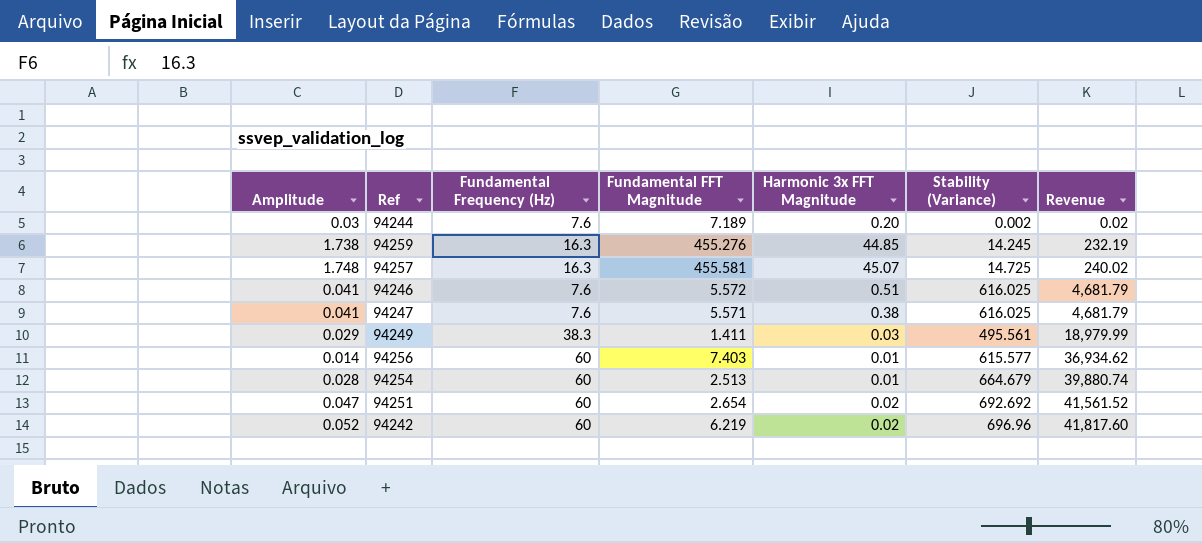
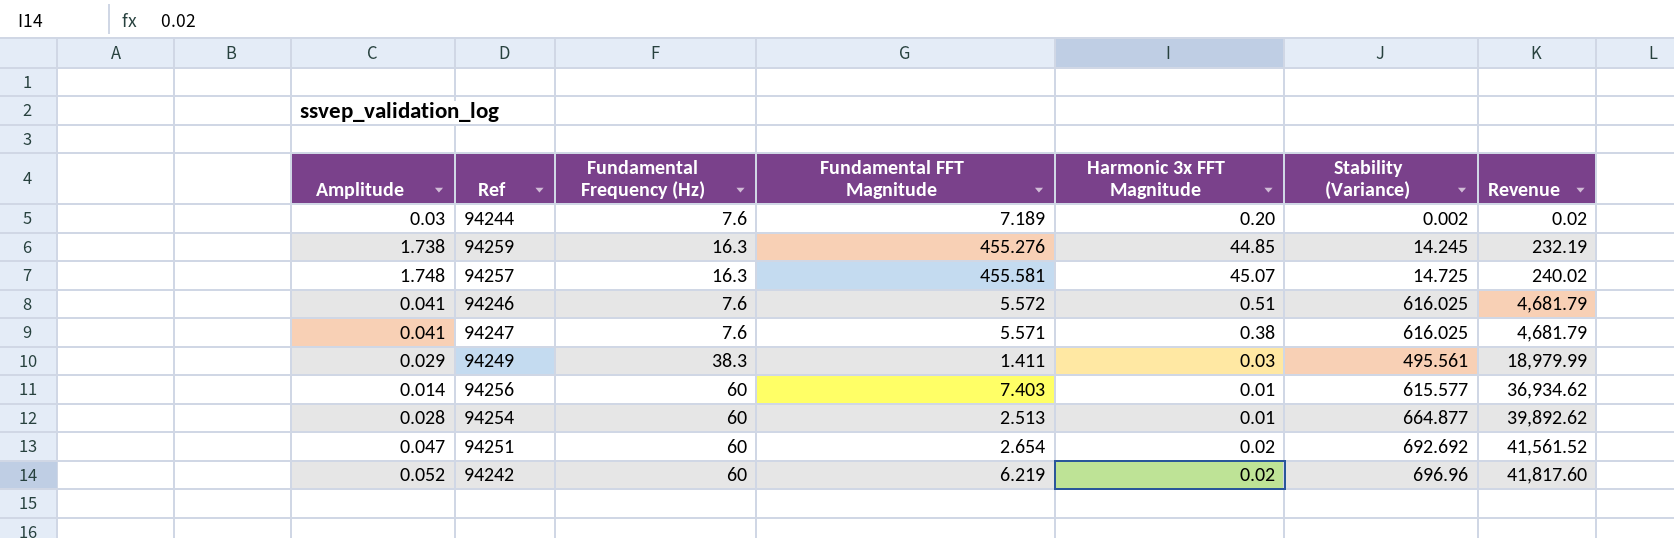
94254 | Stability (Variance): 664.679 -> 664.877
94254 | Revenue: 39,880.74 -> 39,892.62

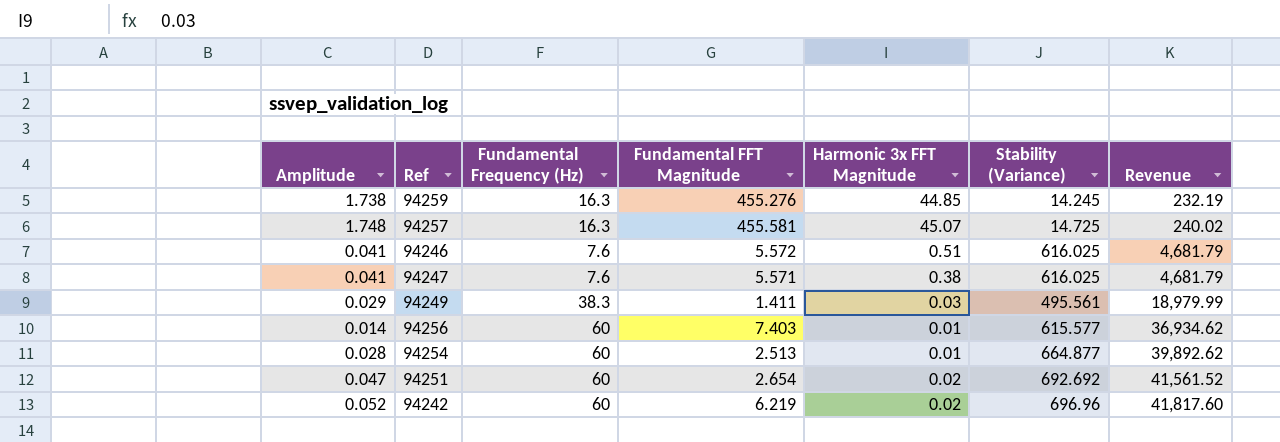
row 94244: 0.03 | 7.6 | 7.189 | 0.20 | 0.002 | 0.02 -> none

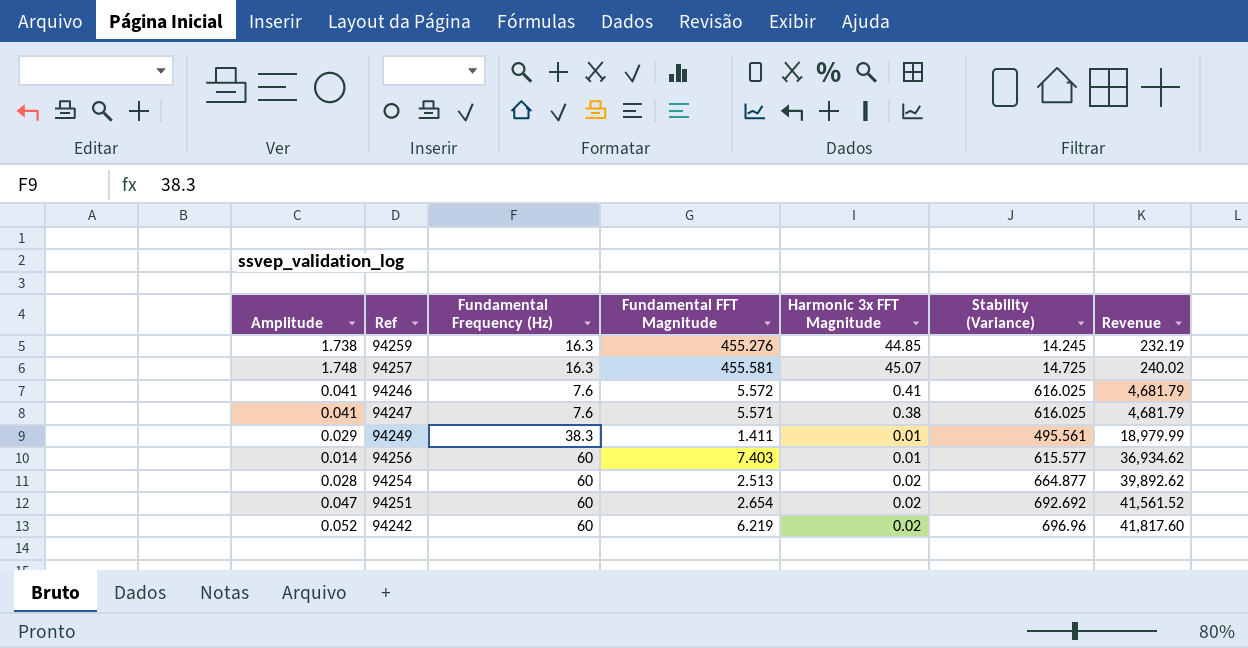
94246 | Harmonic 3x FFT Magnitude: 0.51 -> 0.41
94249 | Harmonic 3x FFT Magnitude: 0.03 -> 0.01
94254 | Harmonic 3x FFT Magnitude: 0.01 -> 0.02

